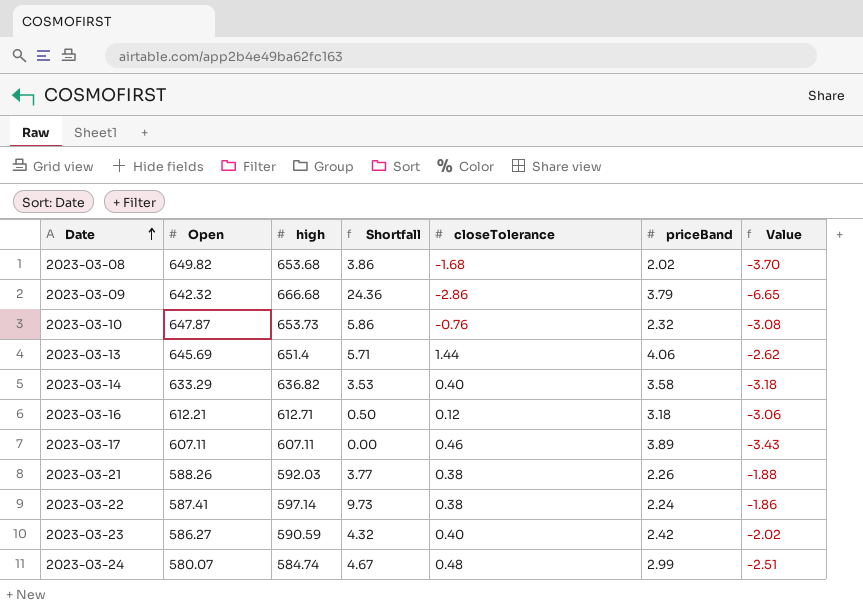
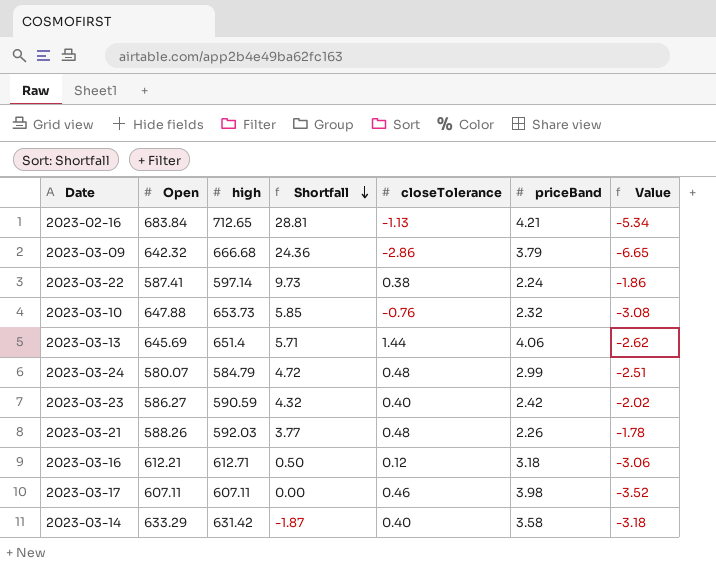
row order: Date ascending -> Shortfall descending
row 2023-03-08: 649.82 | 653.68 | 3.86 | -1.68 | 2.02 | -3.70 -> none
row 2023-02-16: none -> 683.84 | 712.65 | 28.81 | -1.13 | 4.21 | -5.34
2023-03-10 | Open: 647.87 -> 647.88
2023-03-10 | Shortfall: 5.86 -> 5.85
2023-03-24 | high: 584.74 -> 584.79
2023-03-24 | Shortfall: 4.67 -> 4.72
2023-03-21 | closeTolerance: 0.38 -> 0.48
2023-03-21 | Value: -1.88 -> -1.78
2023-03-17 | priceBand: 3.89 -> 3.98
2023-03-17 | Value: -3.43 -> -3.52
2023-03-14 | high: 636.82 -> 631.42
2023-03-14 | Shortfall: 3.53 -> -1.87

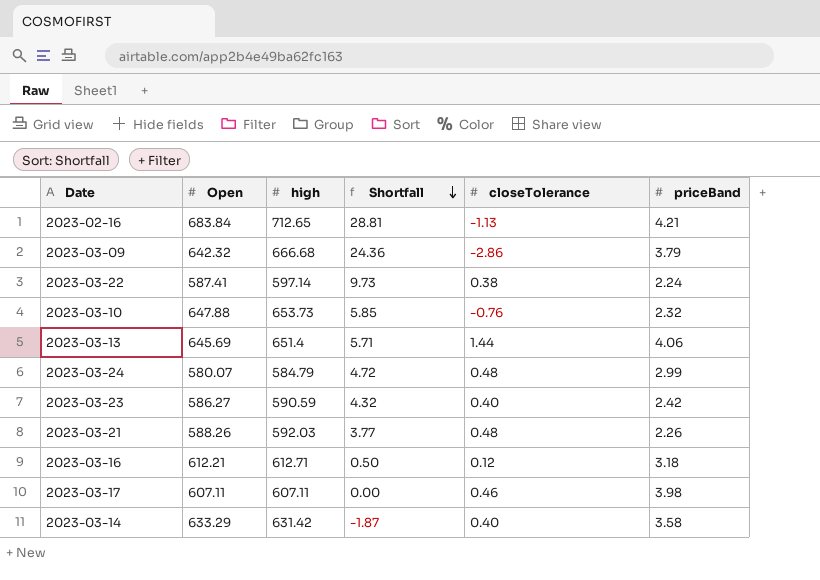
column Value | formula: [closeTolerance] - [priceBand] -> none

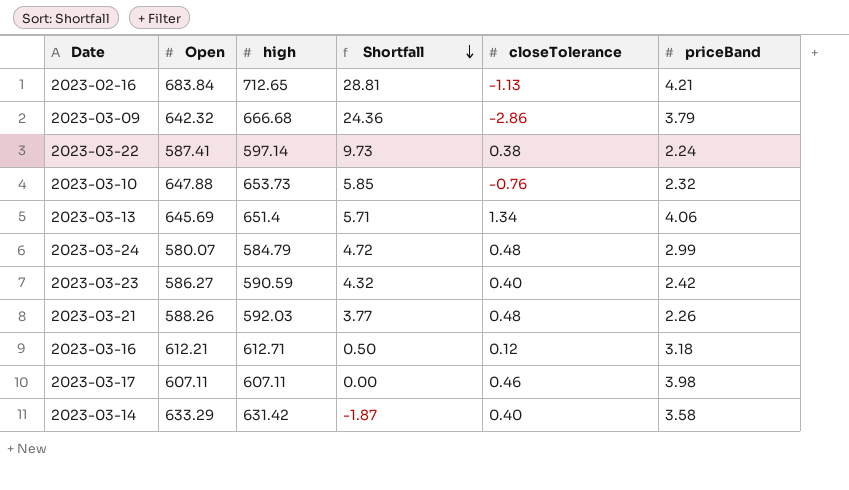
2023-03-13 | closeTolerance: 1.44 -> 1.34

